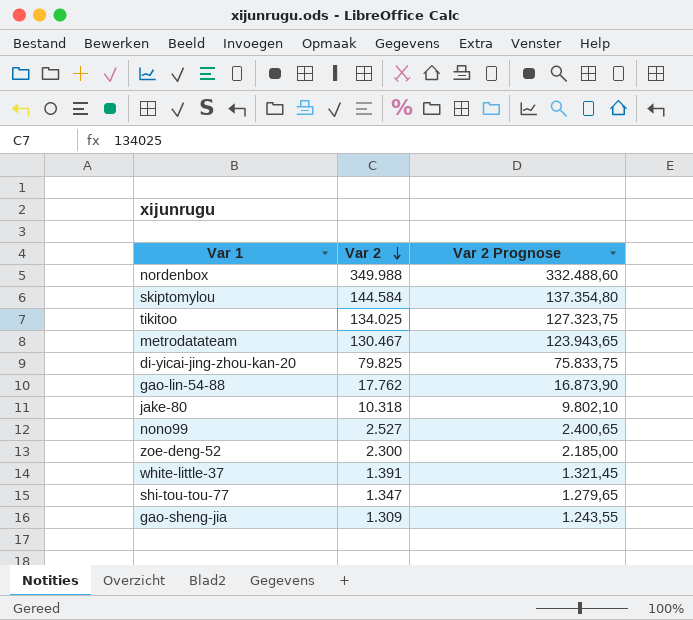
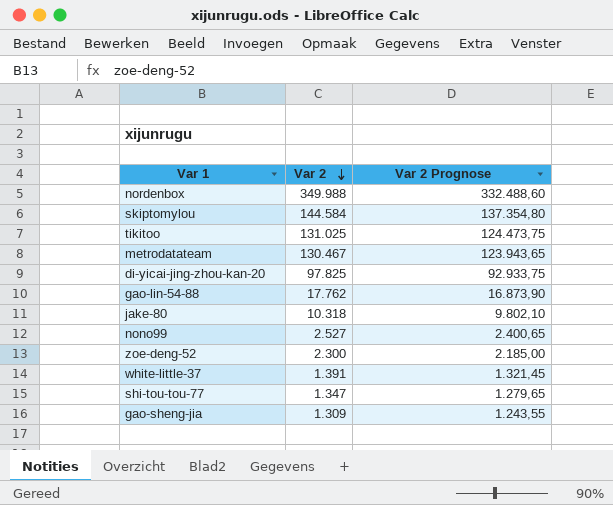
tikitoo | Var 2: 134.025 -> 131.025
tikitoo | Var 2 Prognose: 127.323,75 -> 124.473,75
di-yicai-jing-zhou-kan-20 | Var 2: 79.825 -> 97.825
di-yicai-jing-zhou-kan-20 | Var 2 Prognose: 75.833,75 -> 92.933,75

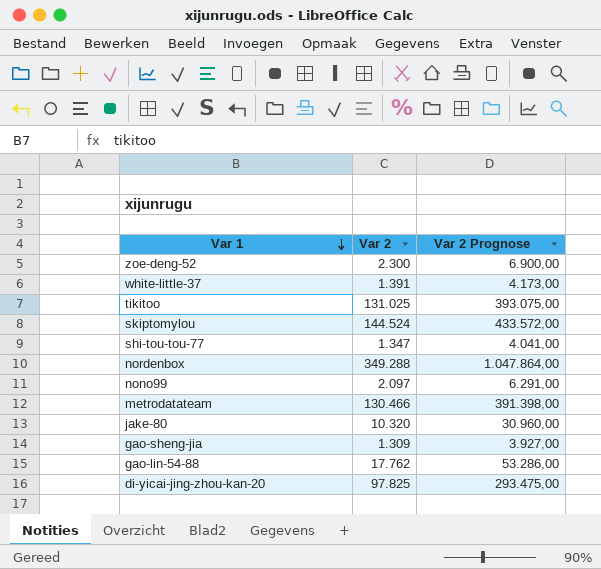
row order: Var 2 descending -> Var 1 descending
column Var 2 Prognose | formula: [Var 2] * 0,95 -> [Var 2] * 3
skiptomylou | Var 2: 144.584 -> 144.524
nordenbox | Var 2: 349.988 -> 349.288
nono99 | Var 2: 2.527 -> 2.097
metrodatateam | Var 2: 130.467 -> 130.466
jake-80 | Var 2: 10.318 -> 10.320

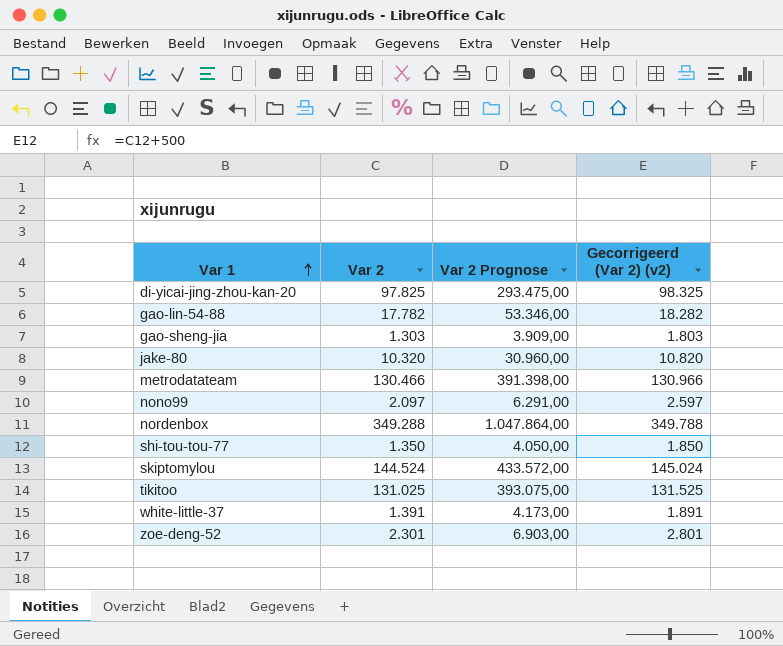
row order: Var 1 descending -> Var 1 ascending
column Gecorrigeerd (Var 2) (v2) | formula: none -> [Var 2] + 500
gao-lin-54-88 | Var 2: 17.762 -> 17.782
gao-lin-54-88 | Var 2 Prognose: 53.286,00 -> 53.346,00
gao-sheng-jia | Var 2: 1.309 -> 1.303
gao-sheng-jia | Var 2 Prognose: 3.927,00 -> 3.909,00
shi-tou-tou-77 | Var 2: 1.347 -> 1.350
shi-tou-tou-77 | Var 2 Prognose: 4.041,00 -> 4.050,00
zoe-deng-52 | Var 2: 2.300 -> 2.301
zoe-deng-52 | Var 2 Prognose: 6.900,00 -> 6.903,00

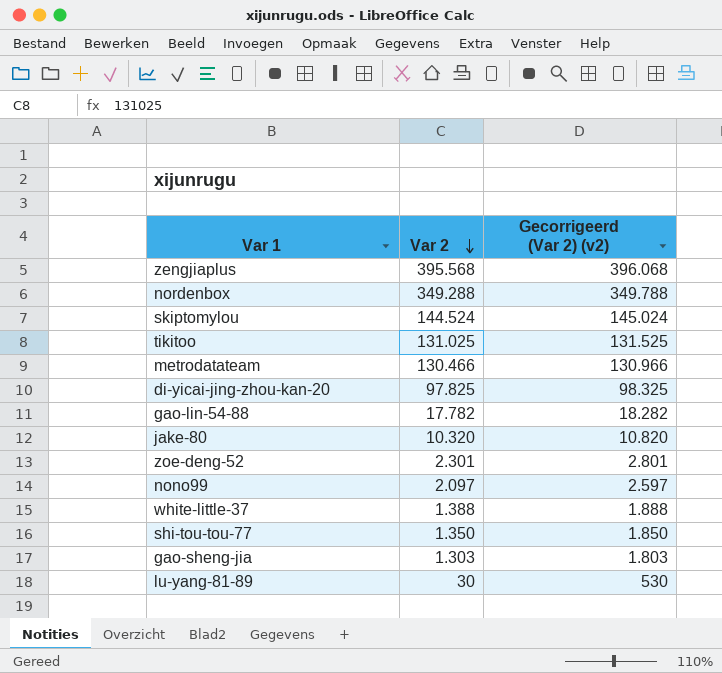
row order: Var 1 ascending -> Var 2 descending
column Var 2 Prognose | formula: [Var 2] * 3 -> none
row zengjiaplus: none -> 395.568 | 396.068
white-little-37 | Var 2: 1.391 -> 1.388
white-little-37 | Gecorrigeerd (Var 2) (v2): 1.891 -> 1.888
row lu-yang-81-89: none -> 30 | 530

